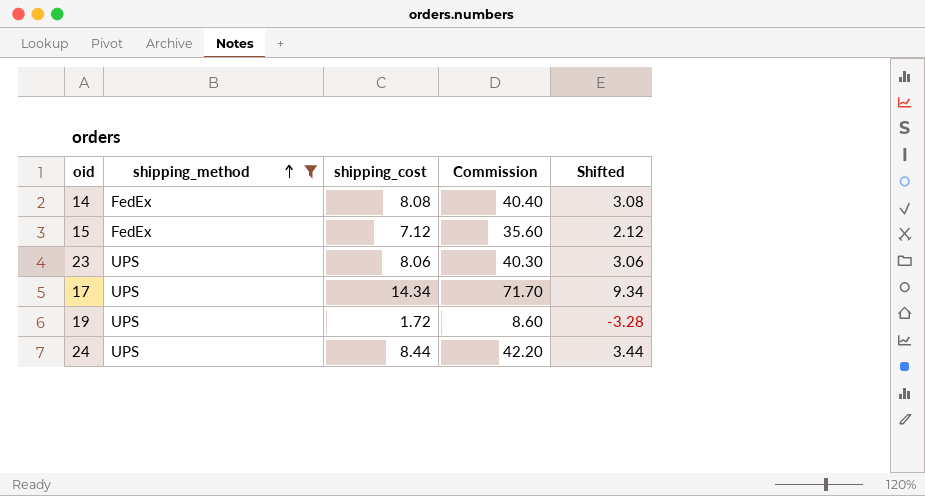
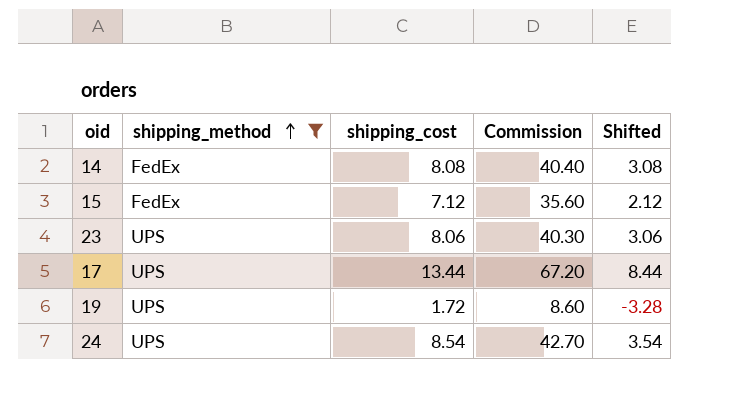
17 | shipping_cost: 14.34 -> 13.44
17 | Commission: 71.70 -> 67.20
17 | Shifted: 9.34 -> 8.44
24 | shipping_cost: 8.44 -> 8.54
24 | Commission: 42.20 -> 42.70
24 | Shifted: 3.44 -> 3.54

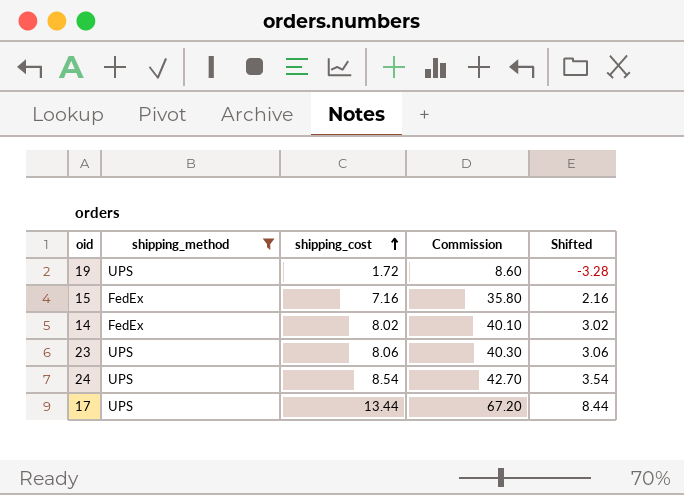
row order: shipping_method ascending -> shipping_cost ascending
15 | shipping_cost: 7.12 -> 7.16
15 | Commission: 35.60 -> 35.80
15 | Shifted: 2.12 -> 2.16
14 | shipping_cost: 8.08 -> 8.02
14 | Commission: 40.40 -> 40.10
14 | Shifted: 3.08 -> 3.02

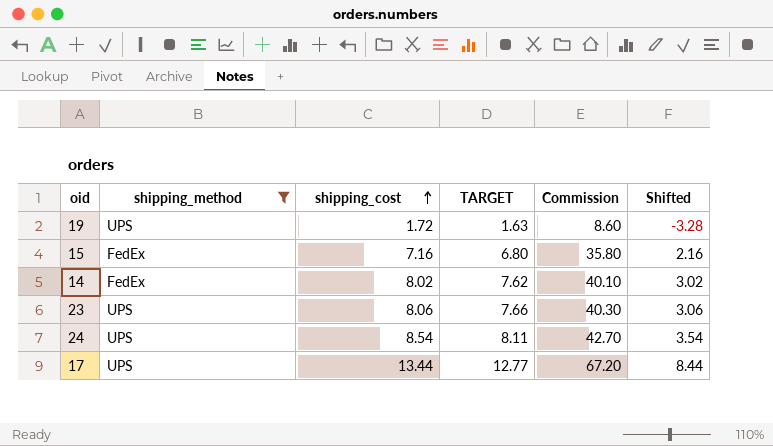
column TARGET | formula: none -> [shipping_cost] * 0.95

